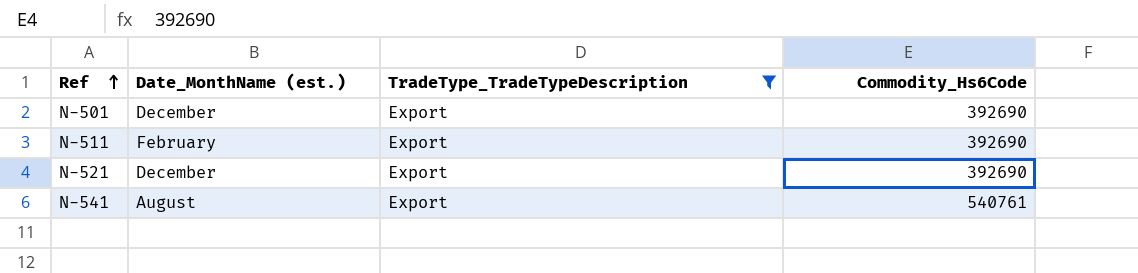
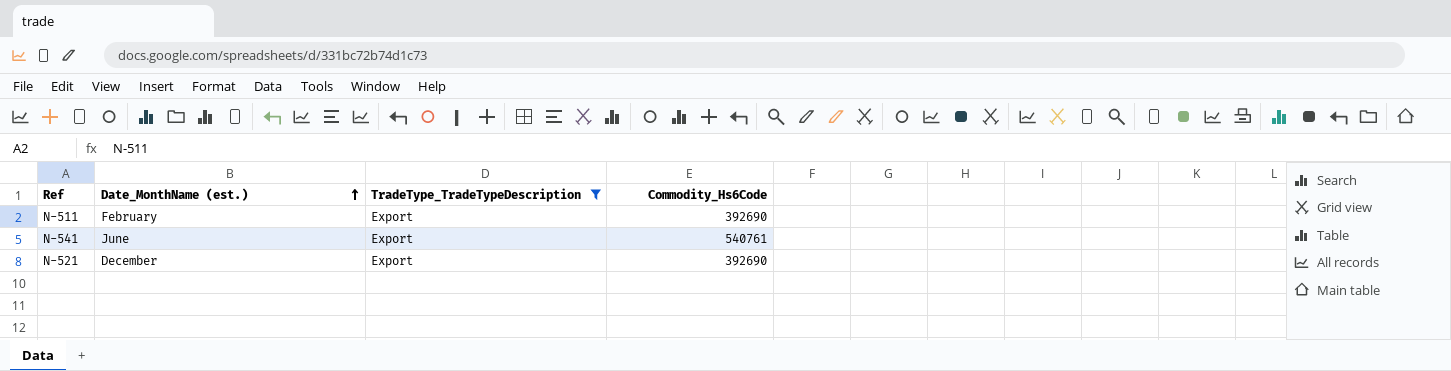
row order: Ref ascending -> Date_MonthName (est.) ascending
row N-501: December | Export | 392690 -> none
N-541 | Date_MonthName (est.): August -> June

